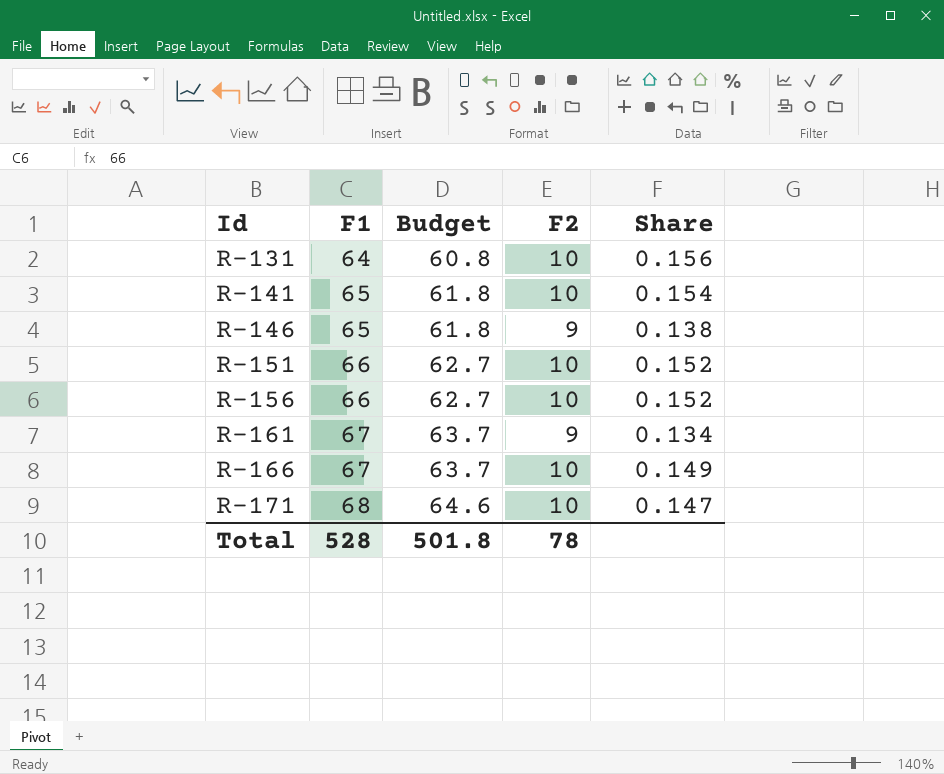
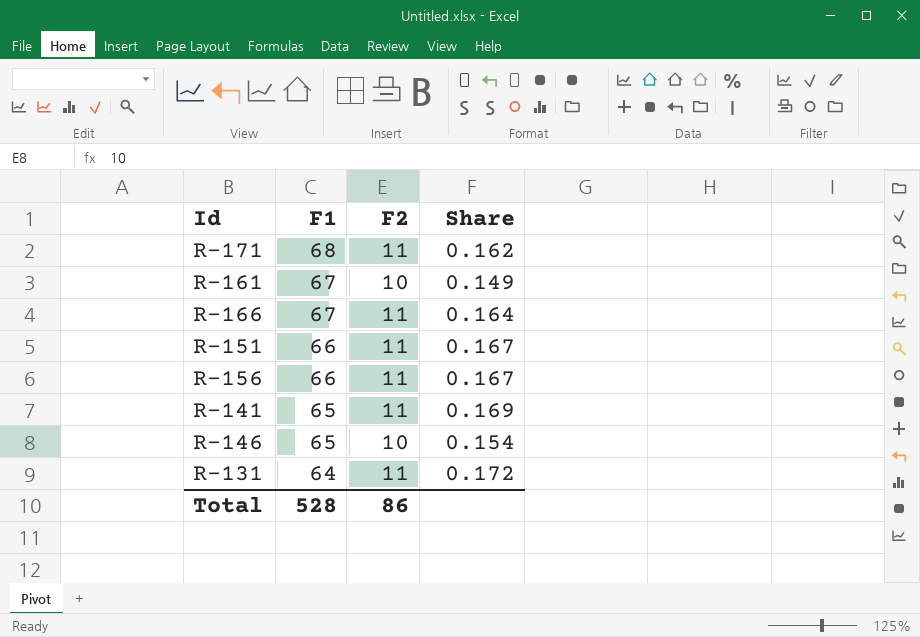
row order: Id ascending -> F1 descending
column Budget | formula: [F1] * 0.95 -> none
R-171 | F2: 10 -> 11
R-171 | Share: 0.147 -> 0.162
R-161 | F2: 9 -> 10
R-161 | Share: 0.134 -> 0.149
R-166 | F2: 10 -> 11
R-166 | Share: 0.149 -> 0.164
R-151 | F2: 10 -> 11
R-151 | Share: 0.152 -> 0.167
R-156 | F2: 10 -> 11
R-156 | Share: 0.152 -> 0.167
R-141 | F2: 10 -> 11
R-141 | Share: 0.154 -> 0.169
R-146 | F2: 9 -> 10
R-146 | Share: 0.138 -> 0.154
R-131 | F2: 10 -> 11
R-131 | Share: 0.156 -> 0.172
Total | F2: 78 -> 86

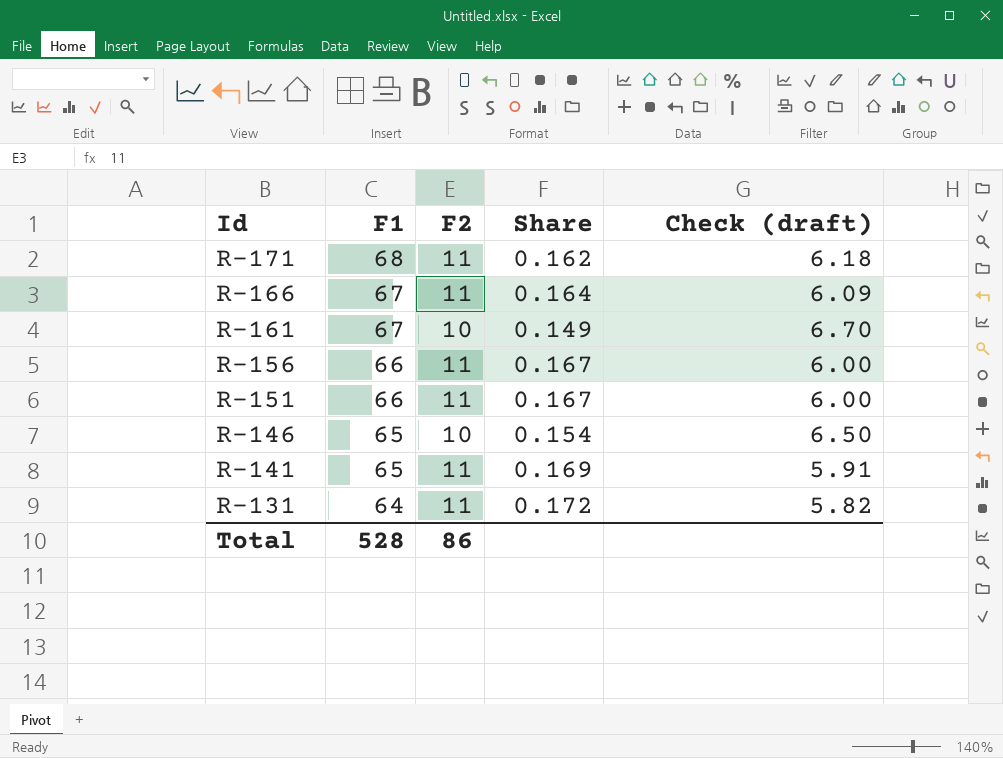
row order: F1 descending -> Id descending
column Check (draft) | formula: none -> [F1] / [F2]

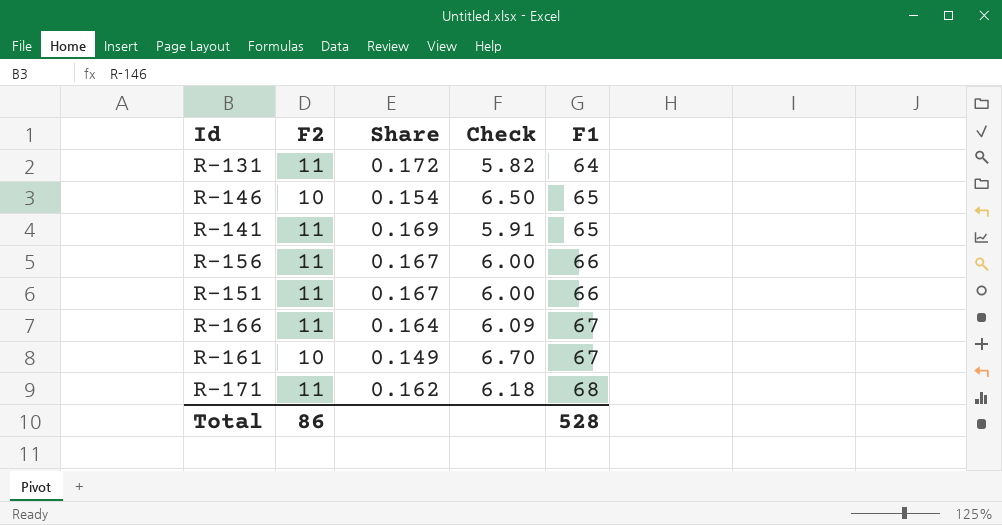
row order: Id descending -> F1 ascending
column name: Check (draft) -> Check
column F1 | position: 2 -> 5

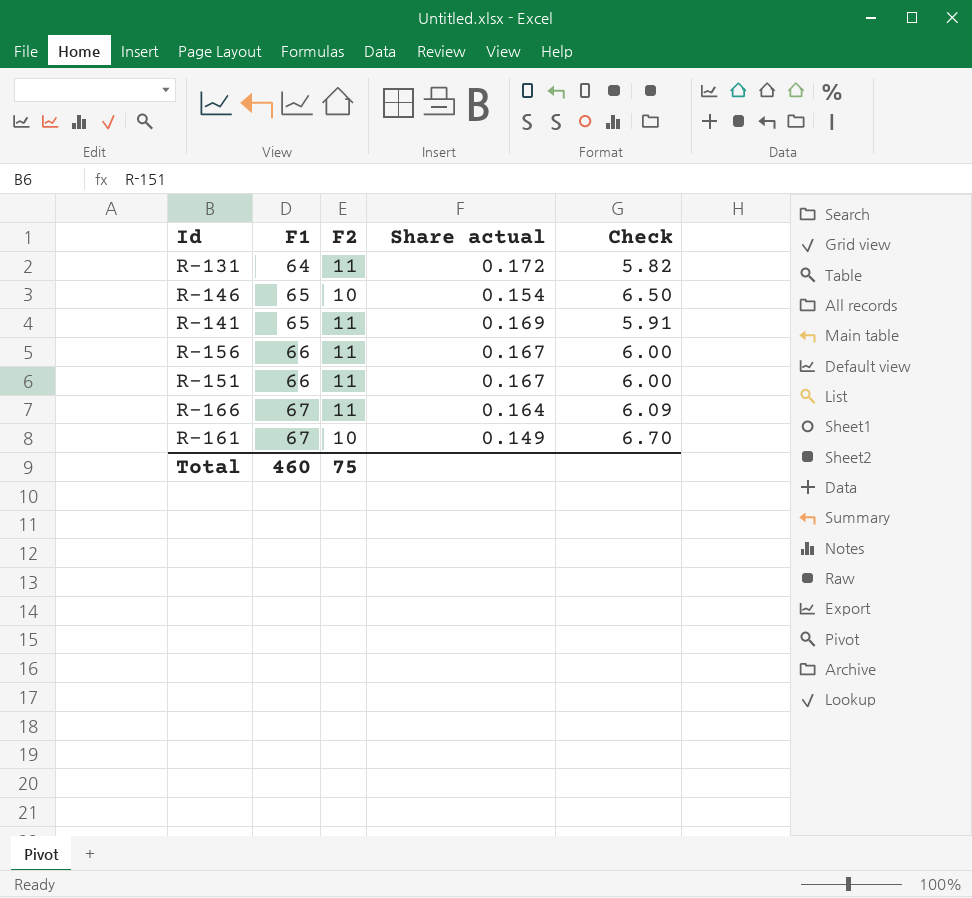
column F1 | position: 5 -> 2
column name: Share -> Share actual
row R-171: 11 | 0.162 | 6.18 | 68 -> none
Total | F1: 528 -> 460
Total | F2: 86 -> 75

